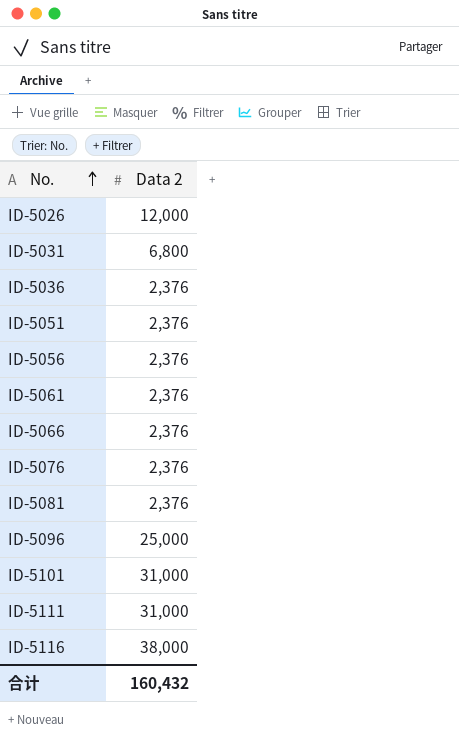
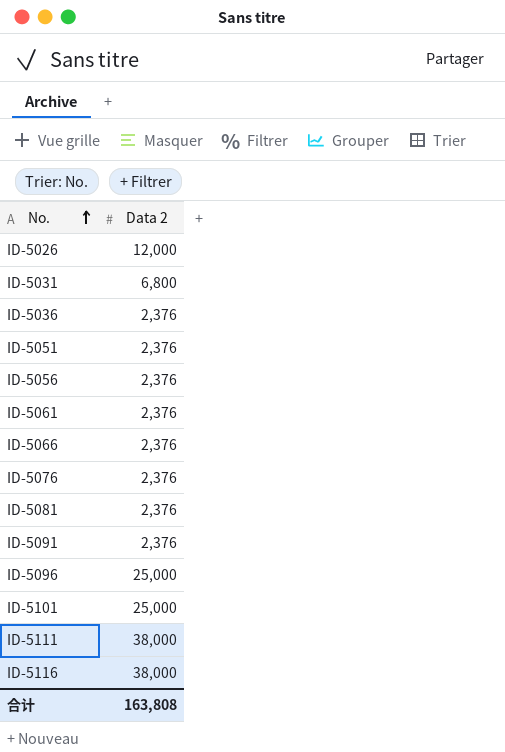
row ID-5091: none -> 2,376
ID-5101 | Data 2: 31,000 -> 25,000
ID-5111 | Data 2: 31,000 -> 38,000
合计 | Data 2: 160,432 -> 163,808

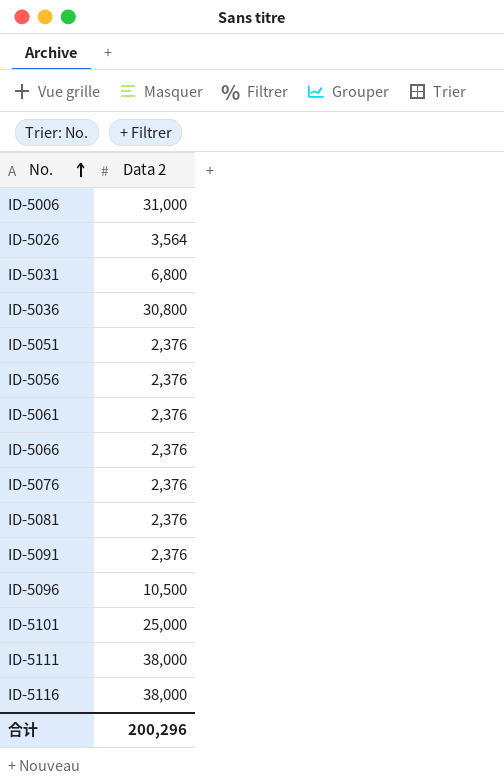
row ID-5006: none -> 31,000
ID-5026 | Data 2: 12,000 -> 3,564
ID-5036 | Data 2: 2,376 -> 30,800
ID-5096 | Data 2: 25,000 -> 10,500
合计 | Data 2: 163,808 -> 200,296

